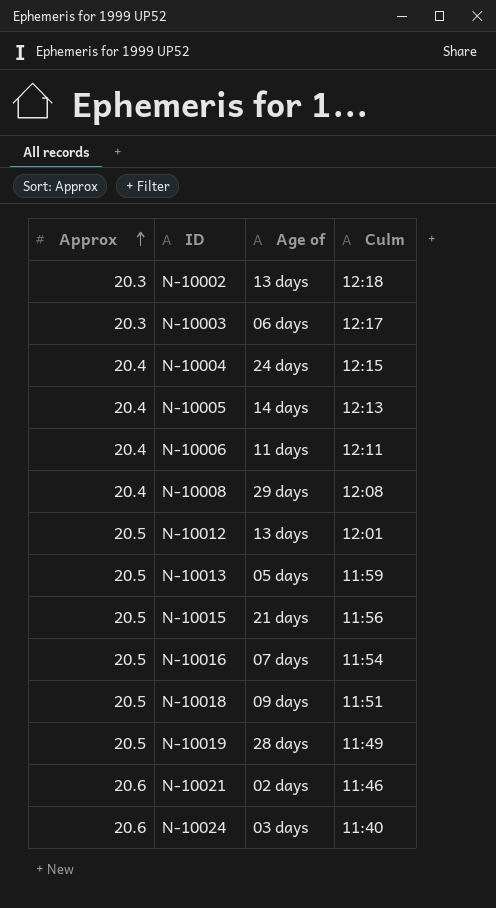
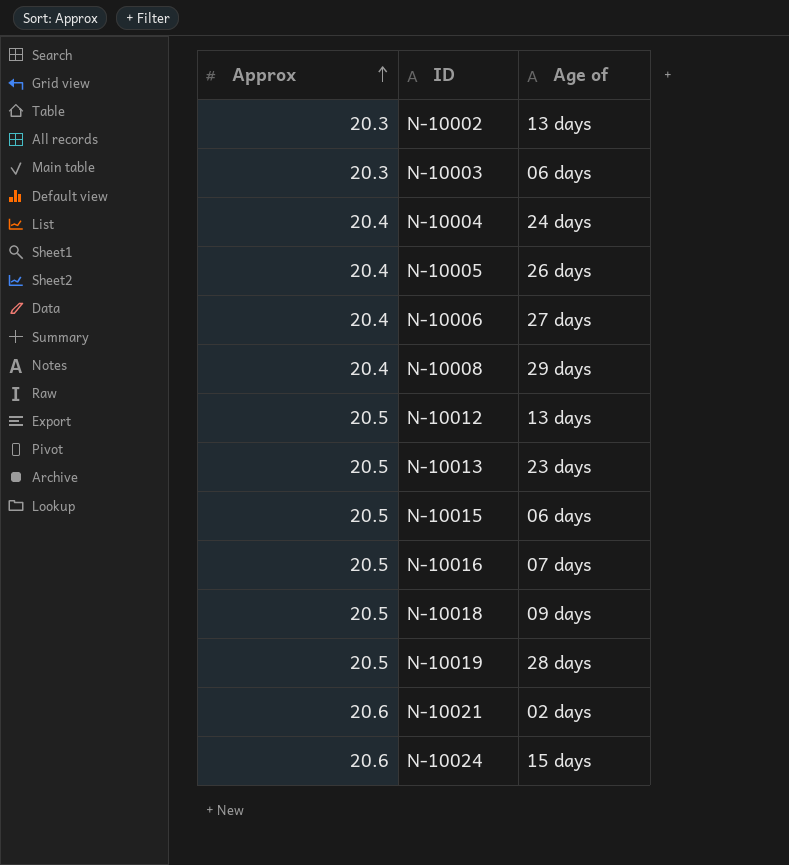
column Culm | position: 4 -> none
N-10005 | Age of: 14 days -> 26 days
N-10006 | Age of: 11 days -> 27 days
N-10013 | Age of: 05 days -> 23 days
N-10015 | Age of: 21 days -> 06 days
N-10024 | Age of: 03 days -> 15 days

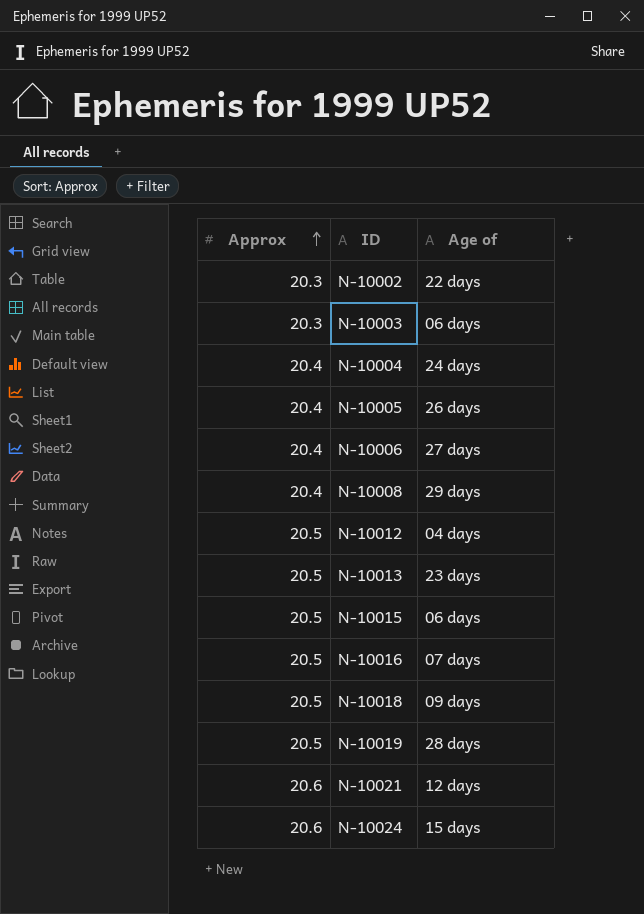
N-10002 | Age of: 13 days -> 22 days
N-10012 | Age of: 13 days -> 04 days
N-10021 | Age of: 02 days -> 12 days

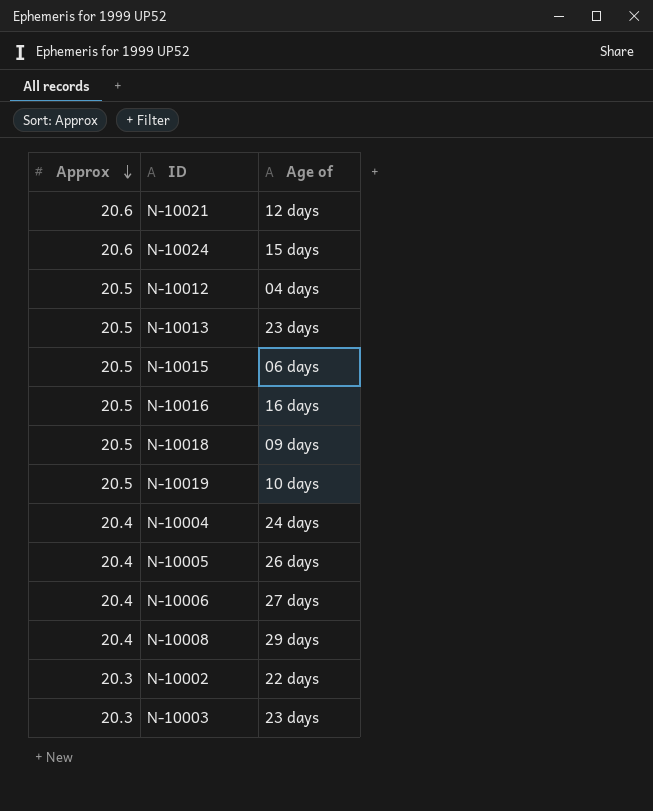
row order: Approx ascending -> Approx descending
N-10016 | Age of: 07 days -> 16 days
N-10019 | Age of: 28 days -> 10 days
N-10003 | Age of: 06 days -> 23 days

